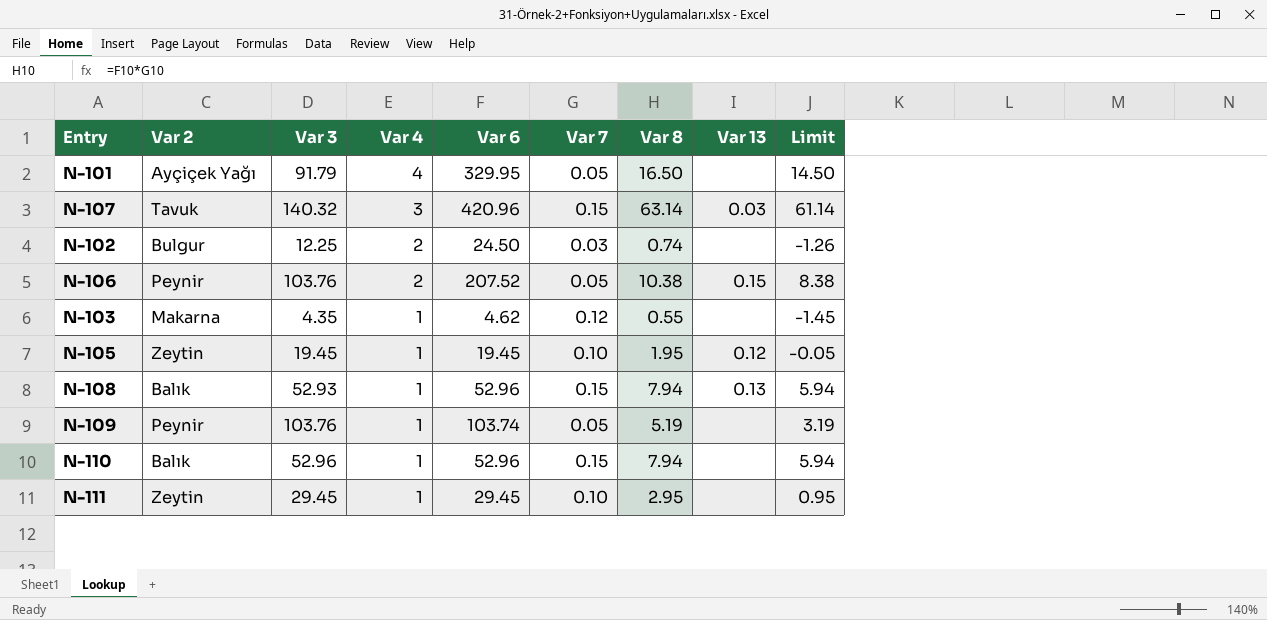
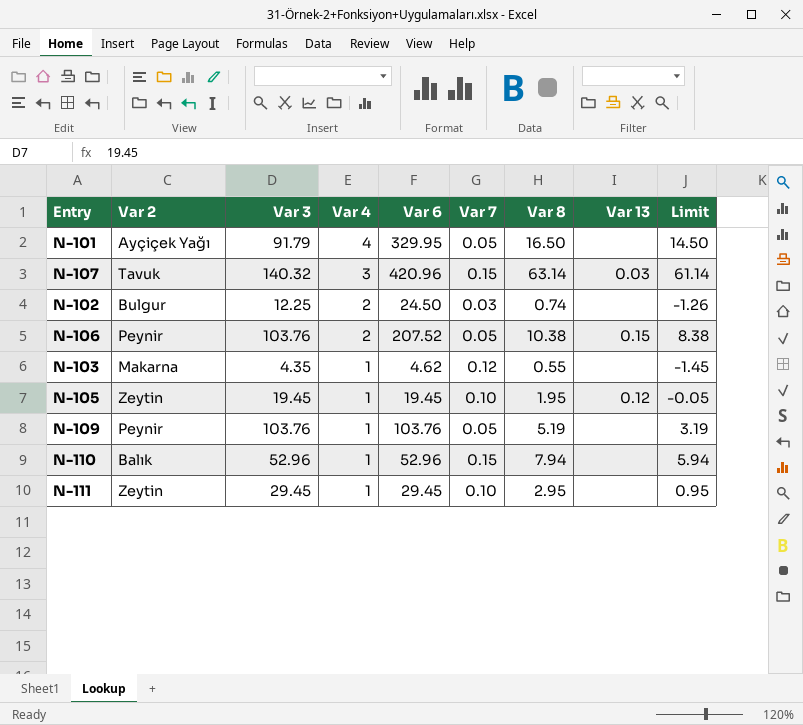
row N-108: Balık | 52.93 | 1 | 52.96 | 0.15 | 7.94 | 0.13 | 5.94 -> none
N-109 | Var 6: 103.74 -> 103.76

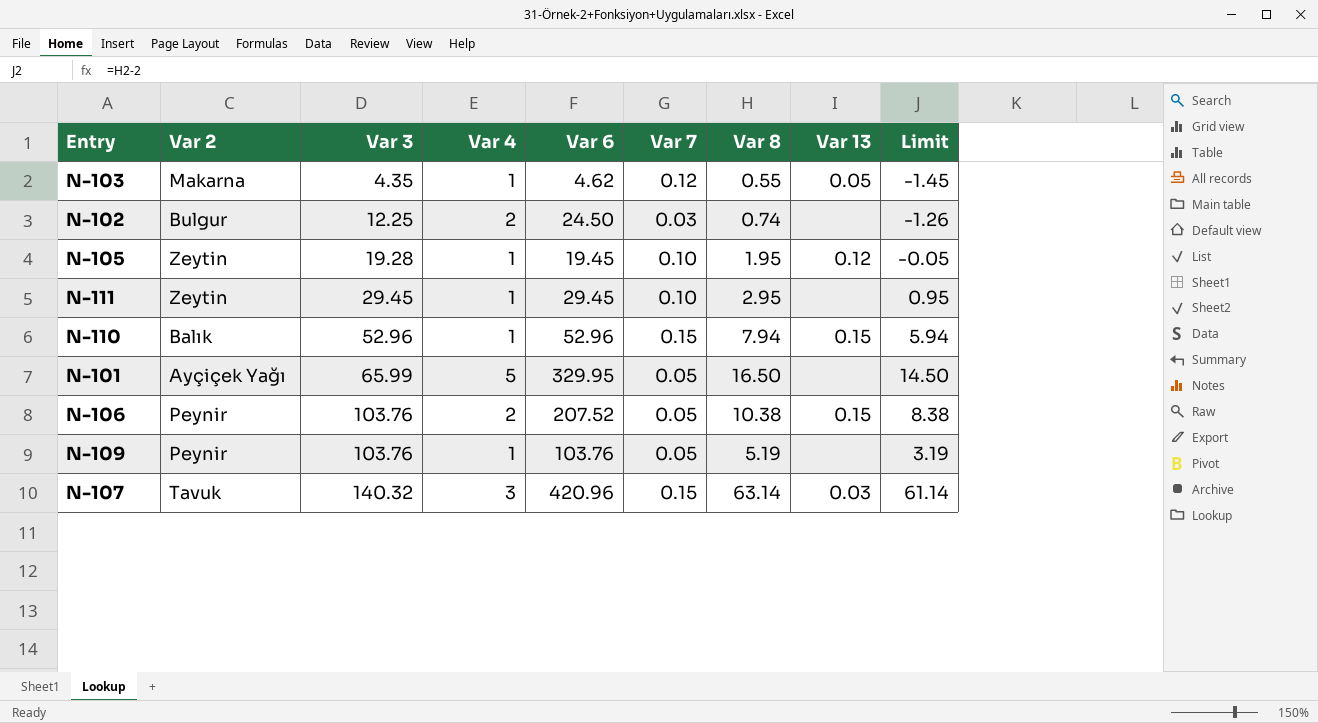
row order: Var 4 descending -> Var 3 ascending
N-103 | Var 13: none -> 0.05
N-105 | Var 3: 19.45 -> 19.28
N-110 | Var 13: none -> 0.15
N-101 | Var 3: 91.79 -> 65.99
N-101 | Var 4: 4 -> 5

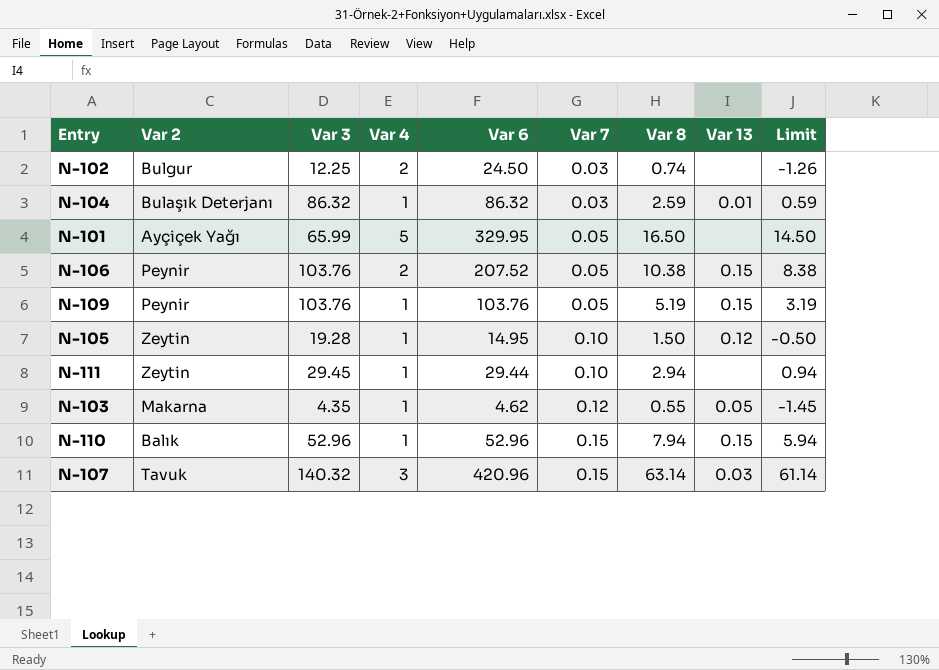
row order: Var 3 ascending -> Var 7 ascending
row N-104: none -> Bulaşık Deterjanı | 86.32 | 1 | 86.32 | 0.03 | 2.59 | 0.01 | 0.59
N-109 | Var 13: none -> 0.15
N-105 | Var 6: 19.45 -> 14.95
N-105 | Var 8: 1.95 -> 1.50
N-105 | Limit: -0.05 -> -0.50
N-111 | Var 6: 29.45 -> 29.44
N-111 | Var 8: 2.95 -> 2.94
N-111 | Limit: 0.95 -> 0.94

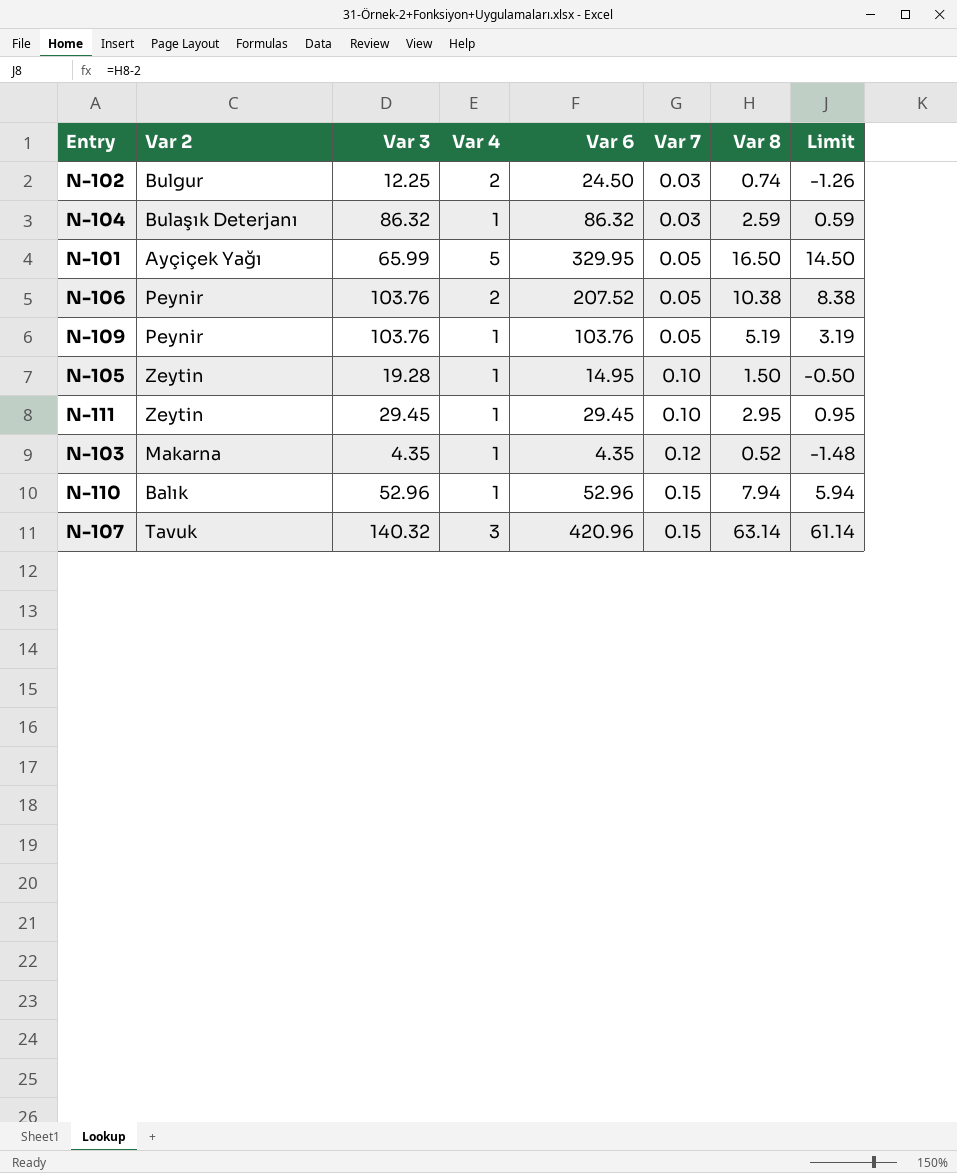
column Var 13 | position: 8 -> none
N-111 | Var 6: 29.44 -> 29.45
N-111 | Var 8: 2.94 -> 2.95
N-111 | Limit: 0.94 -> 0.95
N-103 | Var 6: 4.62 -> 4.35
N-103 | Var 8: 0.55 -> 0.52
N-103 | Limit: -1.45 -> -1.48

